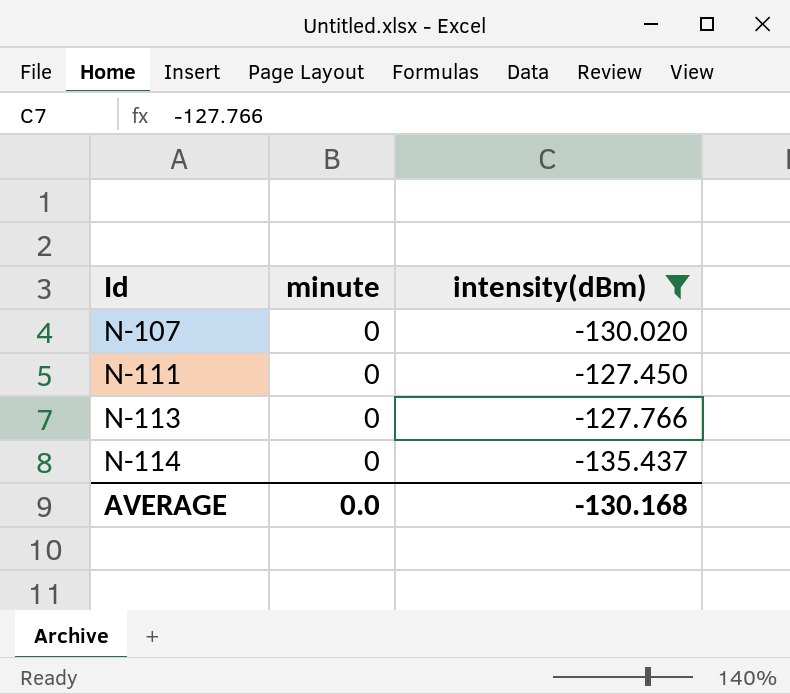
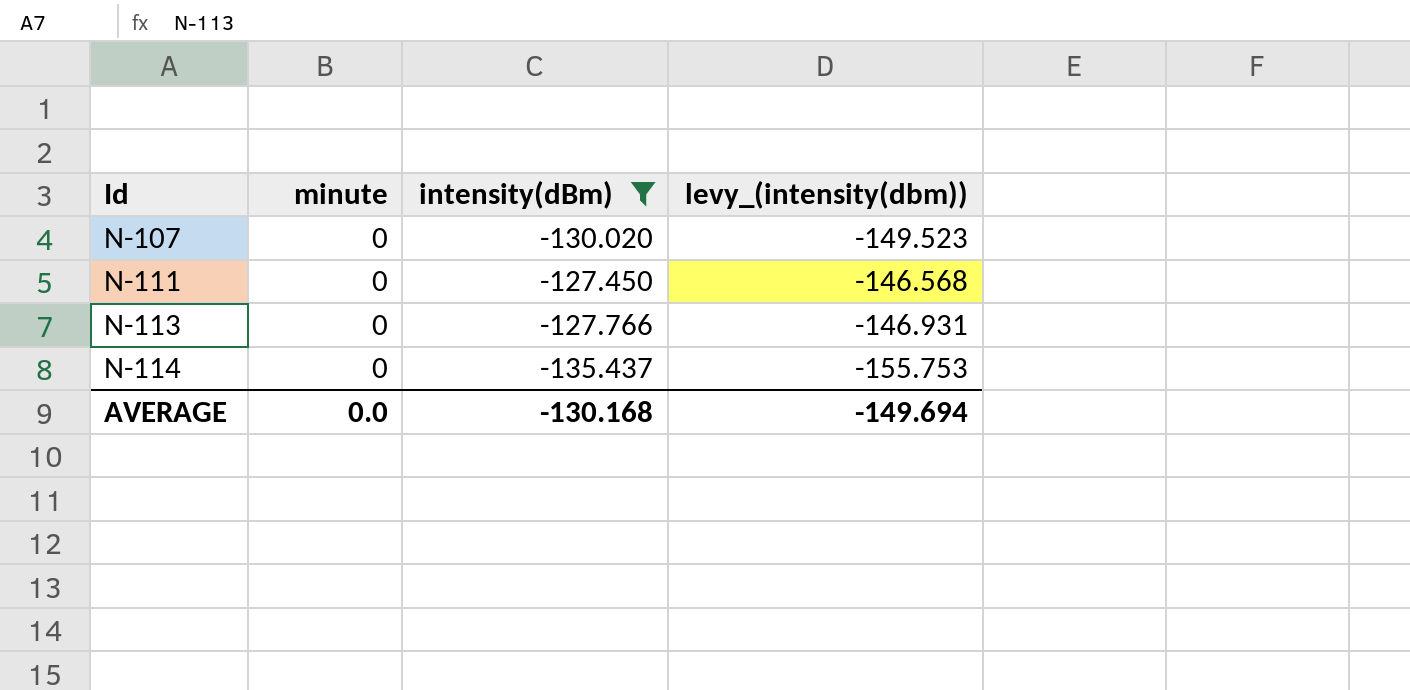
column levy_(intensity(dbm)) | formula: none -> [intensity(dBm)] * 1.15

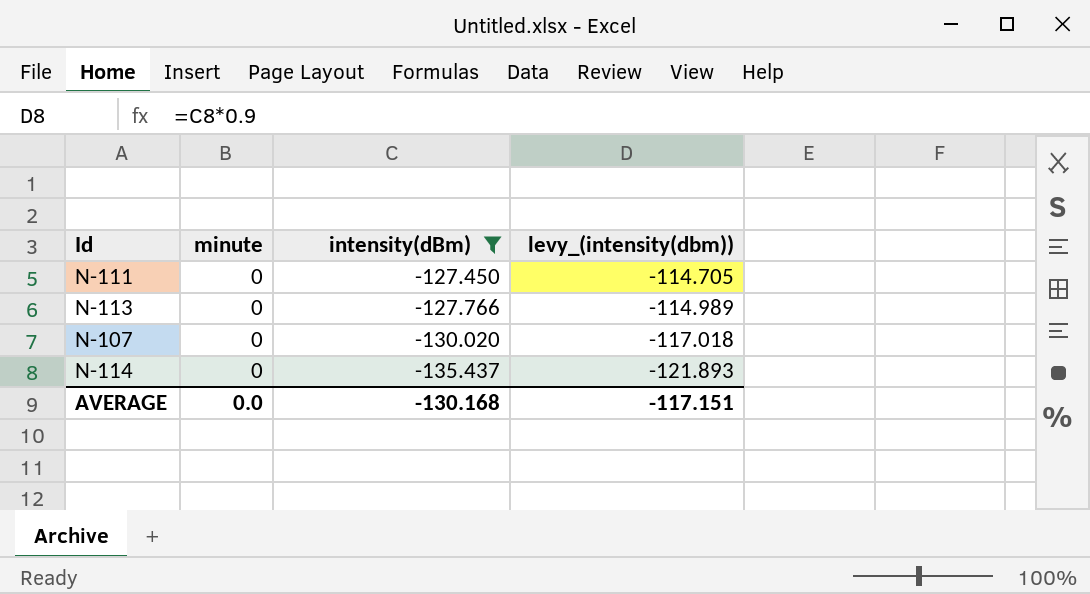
row order: Id ascending -> intensity(dBm) descending
column levy_(intensity(dbm)) | formula: [intensity(dBm)] * 1.15 -> [intensity(dBm)] * 0.9
AVERAGE | levy_(intensity(dbm)): -149.694 -> -117.151

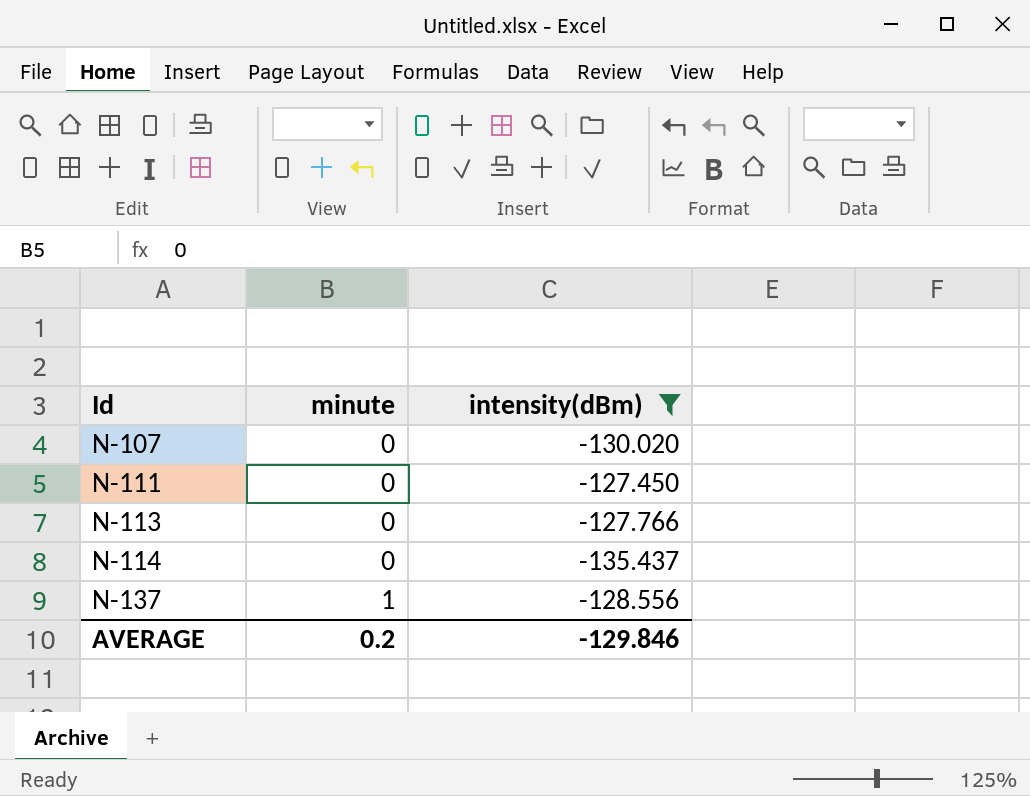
row order: intensity(dBm) descending -> Id ascending
column levy_(intensity(dbm)) | formula: [intensity(dBm)] * 0.9 -> none
row N-137: none -> 1 | -128.556
AVERAGE | minute: 0.0 -> 0.2
AVERAGE | intensity(dBm): -130.168 -> -129.846

